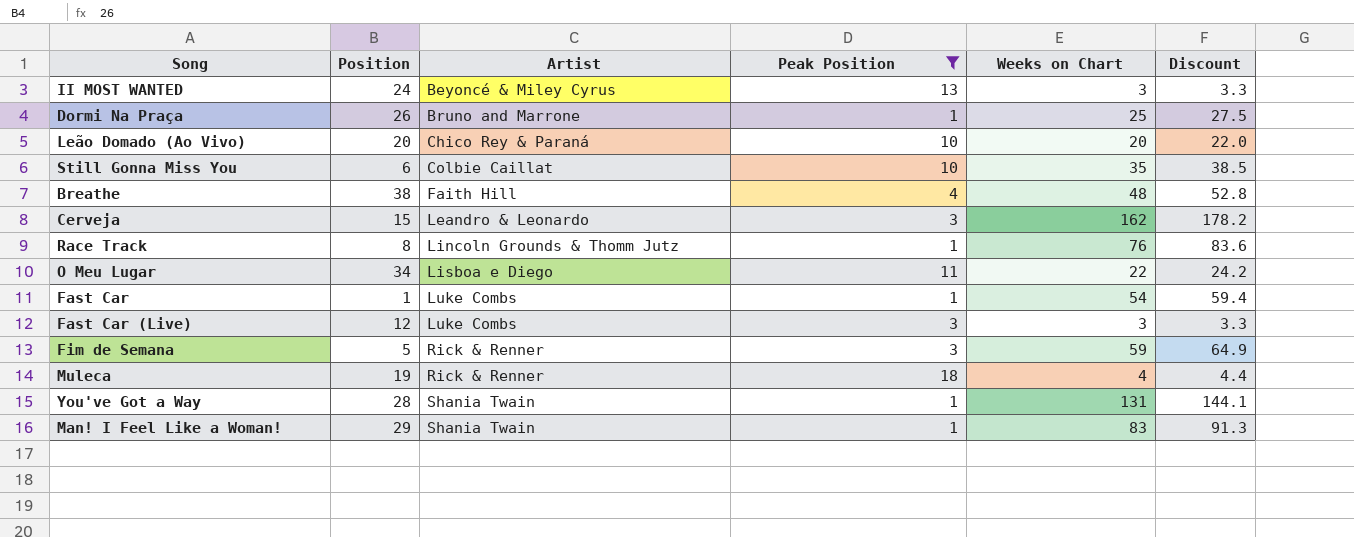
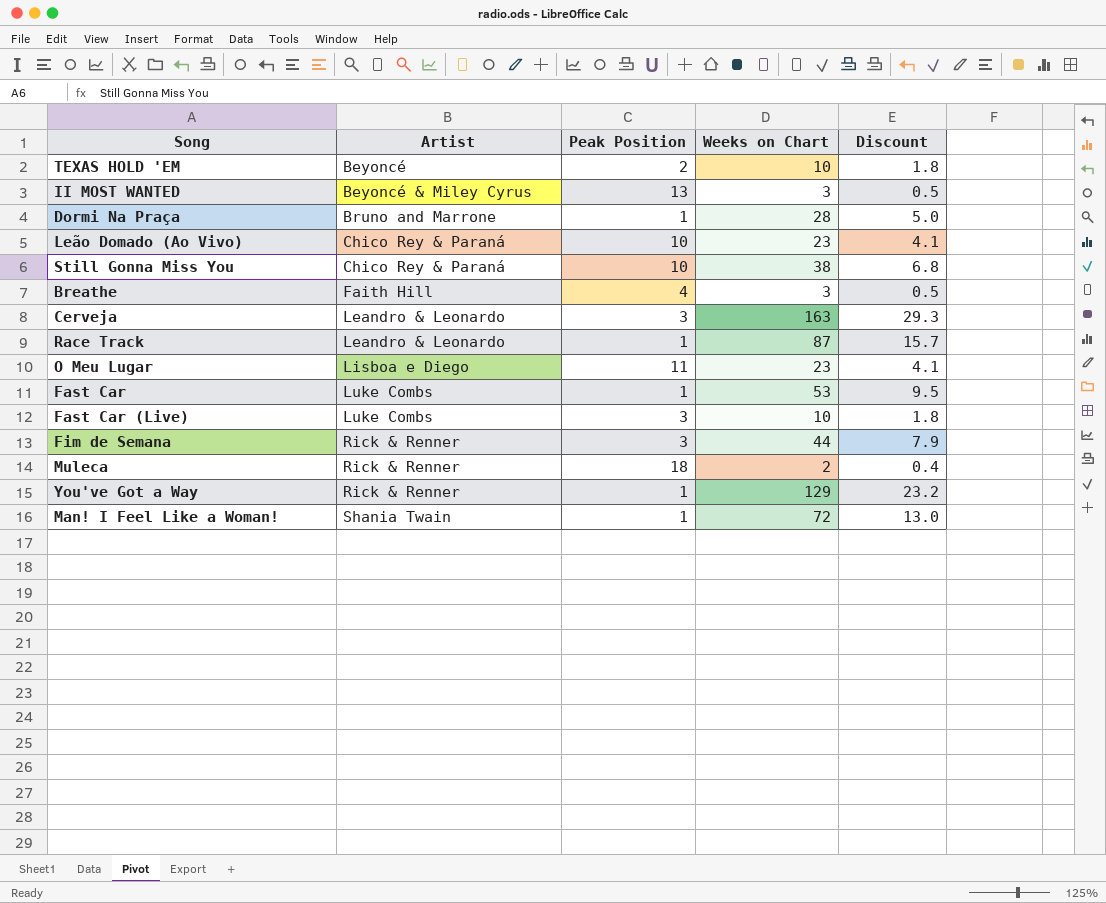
filter: Peak Position != 2 -> none
column Position | position: 2 -> none
column Discount | formula: [Weeks on Chart] * 1.1 -> [Weeks on Chart] * 0.18
Dormi Na Praça | Weeks on Chart: 25 -> 28
Leão Domado (Ao Vivo) | Weeks on Chart: 20 -> 23
Still Gonna Miss You | Artist: Colbie Caillat -> Chico Rey & Paraná
Still Gonna Miss You | Weeks on Chart: 35 -> 38
Breathe | Weeks on Chart: 48 -> 3
Cerveja | Weeks on Chart: 162 -> 163
Race Track | Artist: Lincoln Grounds & Thomm Jutz -> Leandro & Leonardo
Race Track | Weeks on Chart: 76 -> 87
O Meu Lugar | Weeks on Chart: 22 -> 23
Fast Car | Weeks on Chart: 54 -> 53
Fast Car (Live) | Weeks on Chart: 3 -> 10
Fim de Semana | Weeks on Chart: 59 -> 44
Muleca | Weeks on Chart: 4 -> 2
You've Got a Way | Artist: Shania Twain -> Rick & Renner
You've Got a Way | Weeks on Chart: 131 -> 129
Man! I Feel Like a Woman! | Weeks on Chart: 83 -> 72

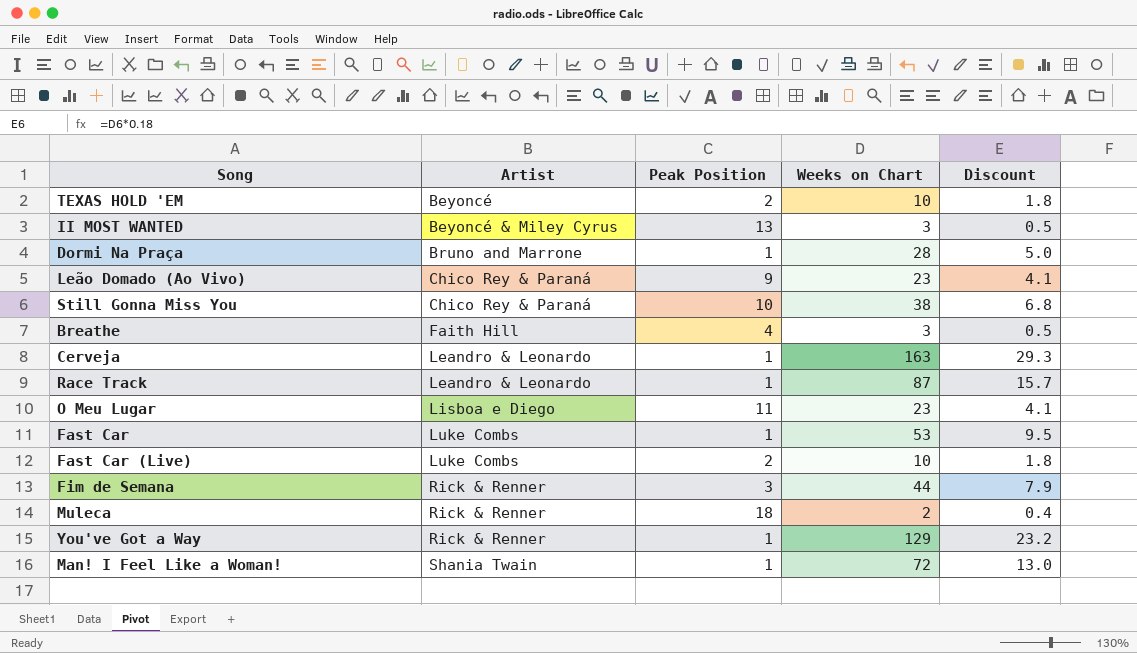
Leão Domado (Ao Vivo) | Peak Position: 10 -> 9
Cerveja | Peak Position: 3 -> 1
Fast Car (Live) | Peak Position: 3 -> 2

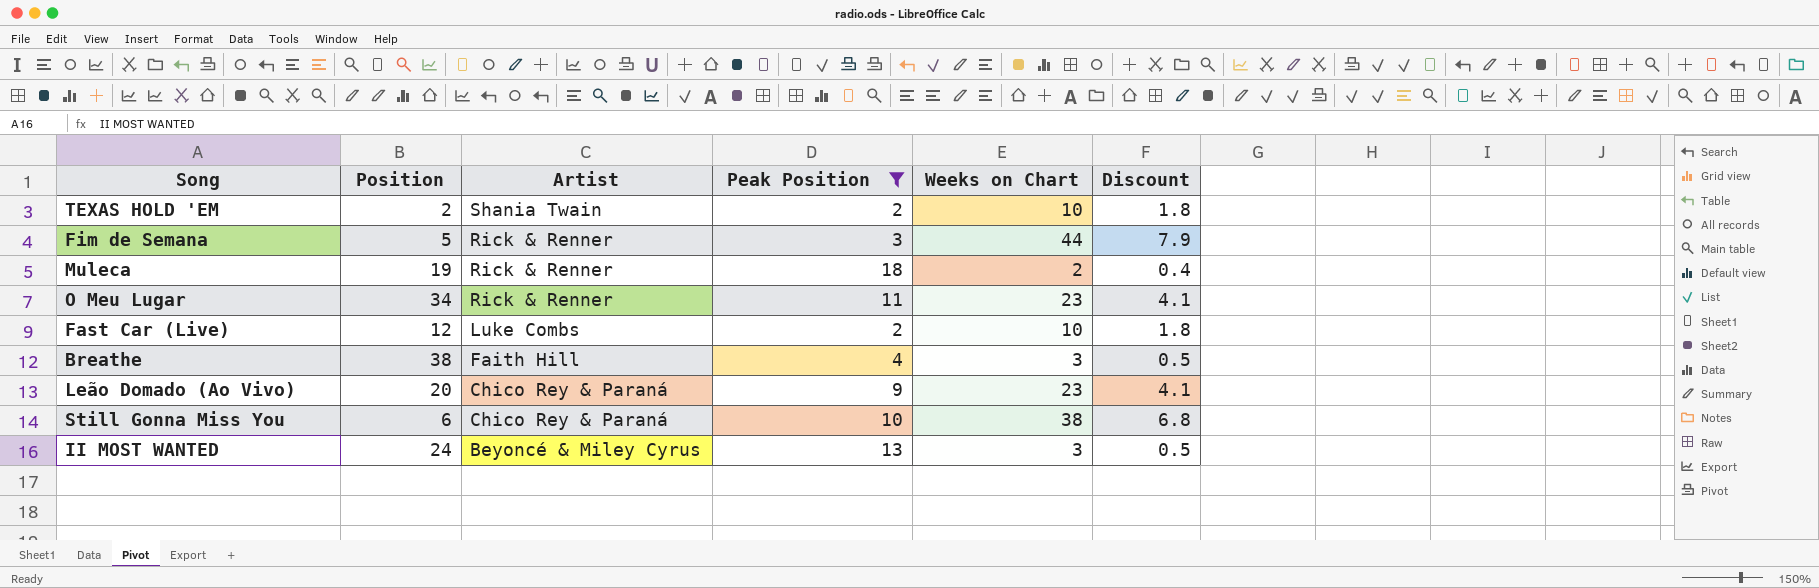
filter: none -> Peak Position != 1
row order: Artist ascending -> Artist descending
column Position | position: none -> 2
TEXAS HOLD 'EM | Artist: Beyoncé -> Shania Twain
O Meu Lugar | Artist: Lisboa e Diego -> Rick & Renner

